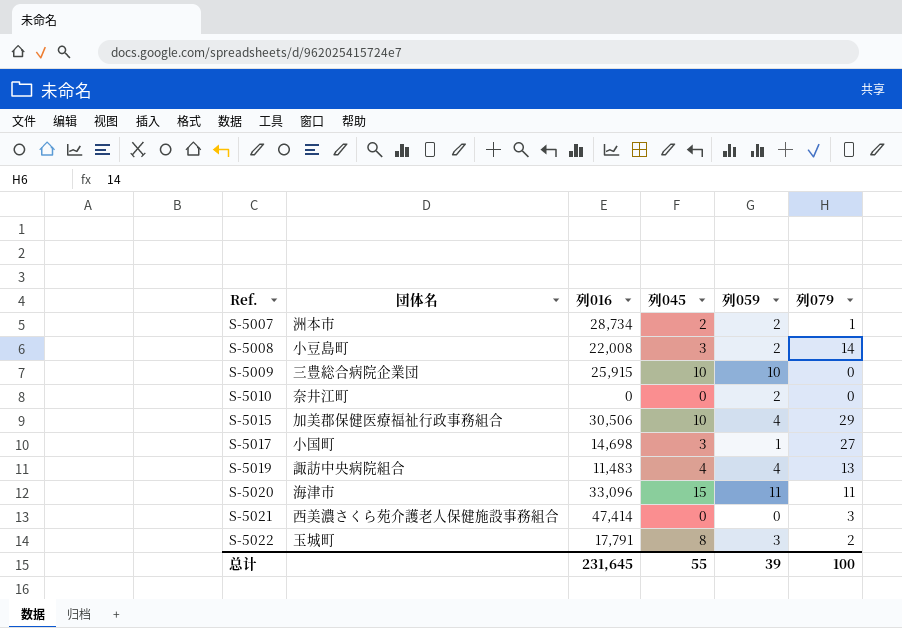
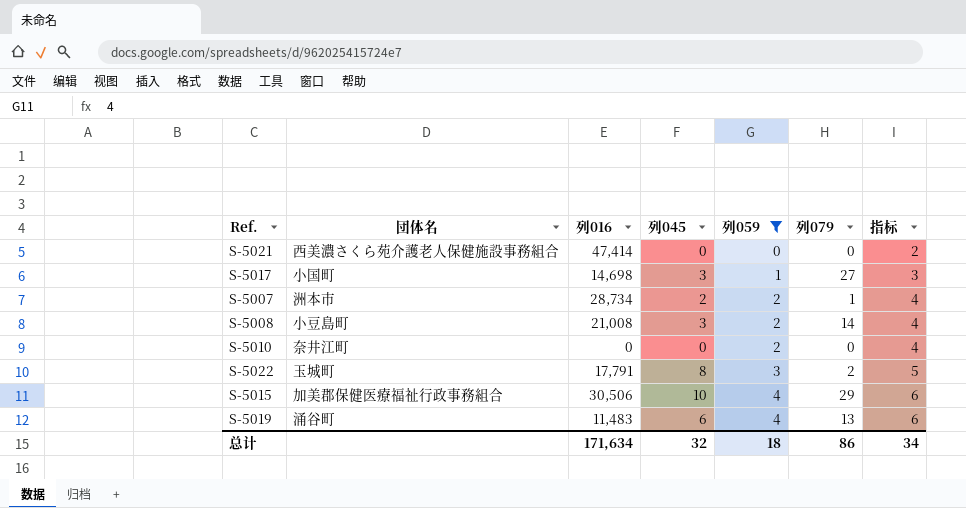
filter: none -> 列059 <= 4
row order: Ref. ascending -> 列059 ascending
column 指标 | formula: none -> [列059] + 2
S-5021 | 列079: 3 -> 0
S-5008 | 列016: 22,008 -> 21,008
S-5019 | 団体名: 諏訪中央病院組合 -> 涌谷町
S-5019 | 列045: 4 -> 6
总计 | 列016: 231,645 -> 171,634
总计 | 列045: 55 -> 32
总计 | 列059: 39 -> 18
总计 | 列079: 100 -> 86

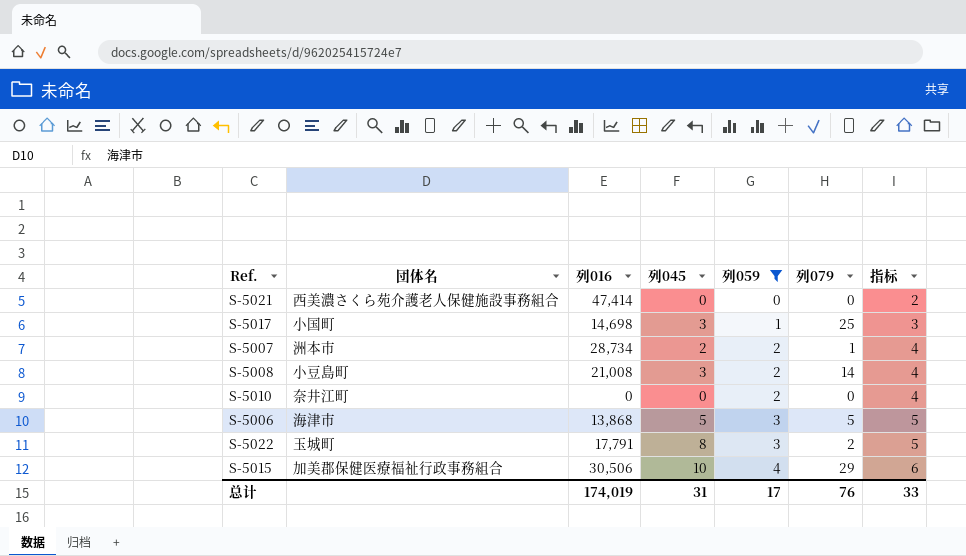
row S-5019: 涌谷町 | 11,483 | 6 | 4 | 13 | 6 -> none
S-5017 | 列079: 27 -> 25
row S-5006: none -> 海津市 | 13,868 | 5 | 3 | 5 | 5
总计 | 列016: 171,634 -> 174,019
总计 | 列045: 32 -> 31
总计 | 列059: 18 -> 17
总计 | 列079: 86 -> 76
总计 | 指标: 34 -> 33

